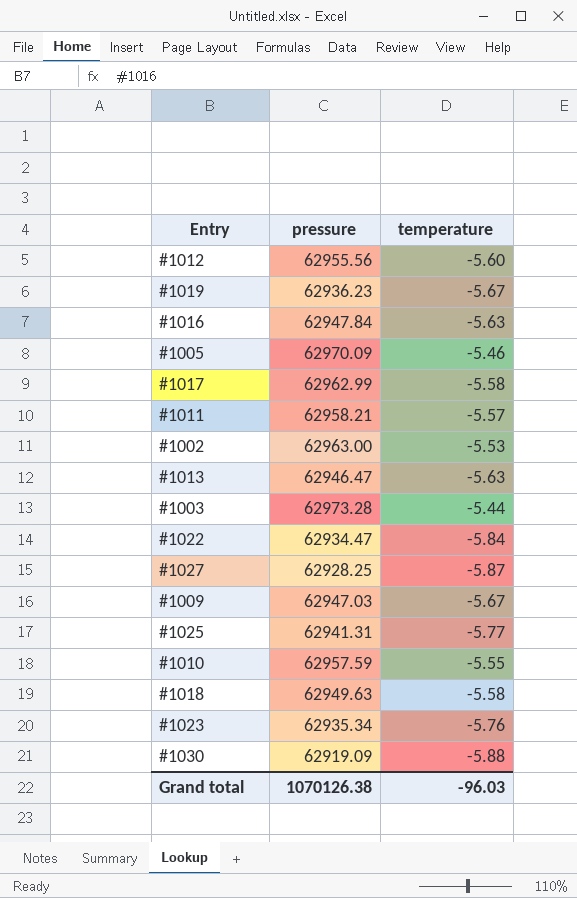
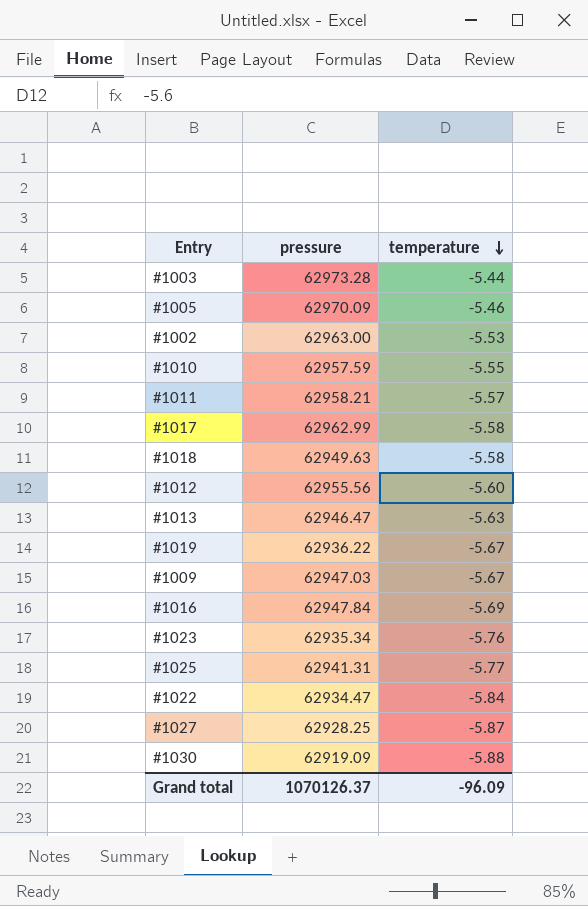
row order: none -> temperature descending
#1019 | pressure: 62936.23 -> 62936.22
#1016 | temperature: -5.63 -> -5.69
Grand total | pressure: 1070126.38 -> 1070126.37
Grand total | temperature: -96.03 -> -96.09

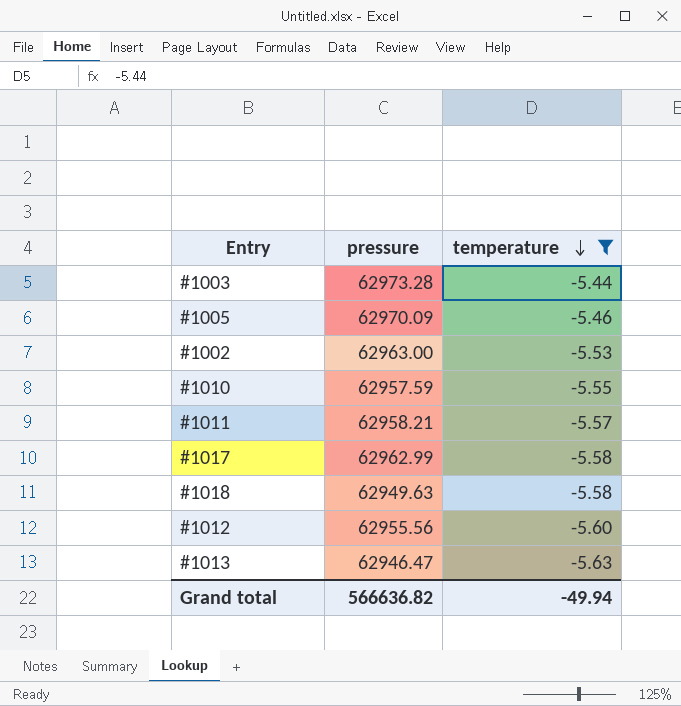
filter: none -> temperature >= -5.63
Grand total | pressure: 1070126.37 -> 566636.82
Grand total | temperature: -96.09 -> -49.94

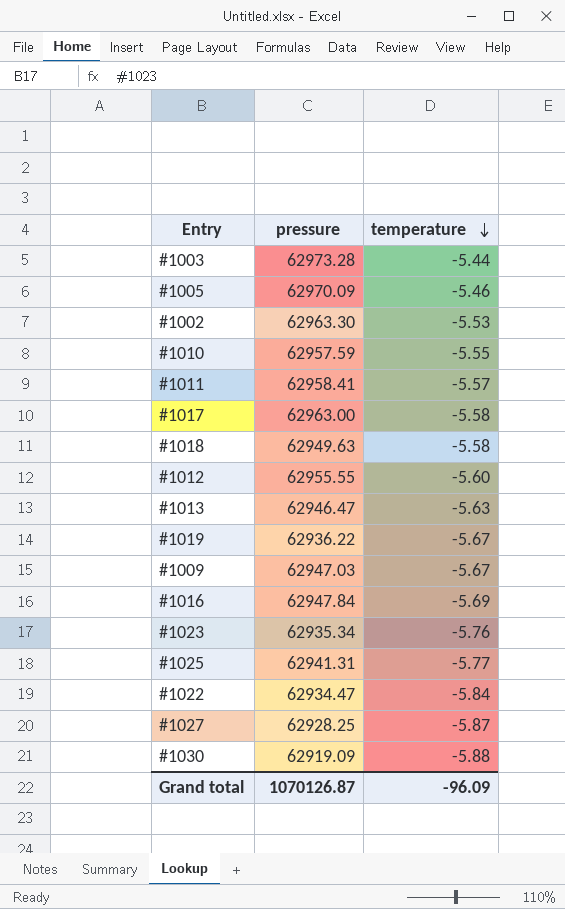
filter: temperature >= -5.63 -> none
#1002 | pressure: 62963.00 -> 62963.30
#1011 | pressure: 62958.21 -> 62958.41
#1017 | pressure: 62962.99 -> 62963.00
#1012 | pressure: 62955.56 -> 62955.55
Grand total | pressure: 566636.82 -> 1070126.87
Grand total | temperature: -49.94 -> -96.09

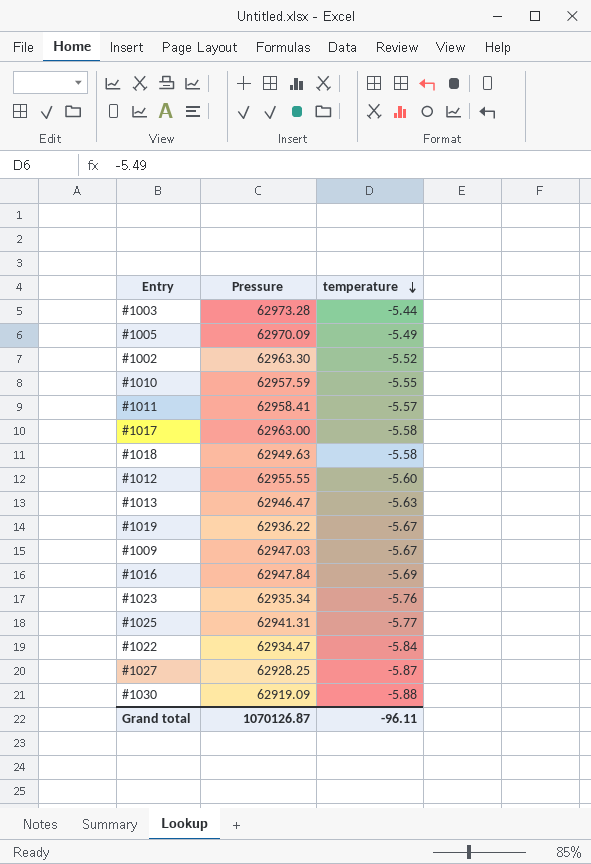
column name: pressure -> Pressure
#1005 | temperature: -5.46 -> -5.49
#1002 | temperature: -5.53 -> -5.52
Grand total | temperature: -96.09 -> -96.11

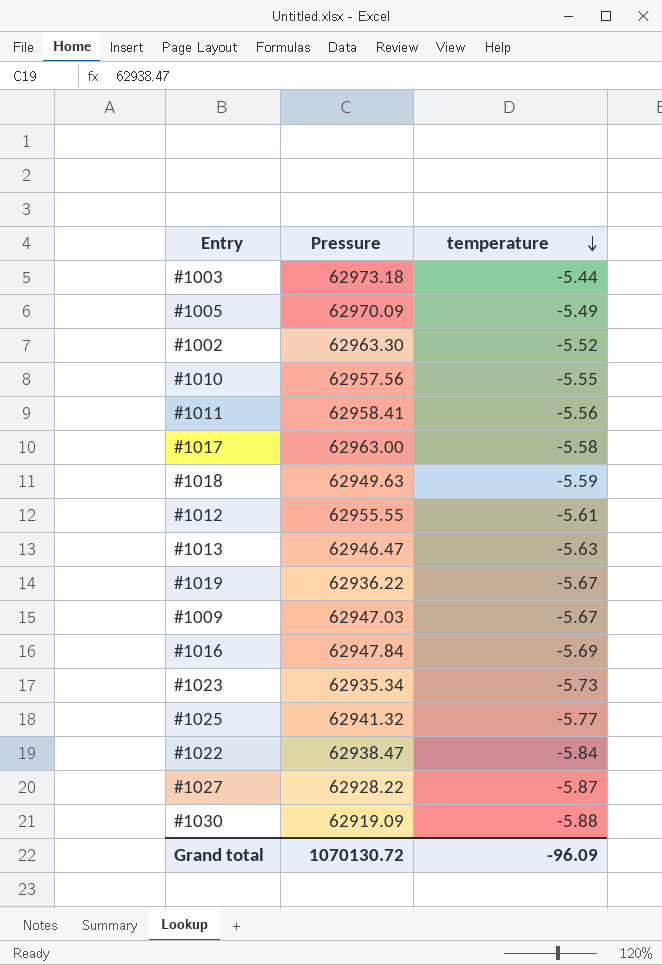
#1003 | Pressure: 62973.28 -> 62973.18
#1010 | Pressure: 62957.59 -> 62957.56
#1011 | temperature: -5.57 -> -5.56
#1018 | temperature: -5.58 -> -5.59
#1012 | temperature: -5.60 -> -5.61
#1023 | temperature: -5.76 -> -5.73
#1025 | Pressure: 62941.31 -> 62941.32
#1022 | Pressure: 62934.47 -> 62938.47
#1027 | Pressure: 62928.25 -> 62928.22
Grand total | Pressure: 1070126.87 -> 1070130.72
Grand total | temperature: -96.11 -> -96.09

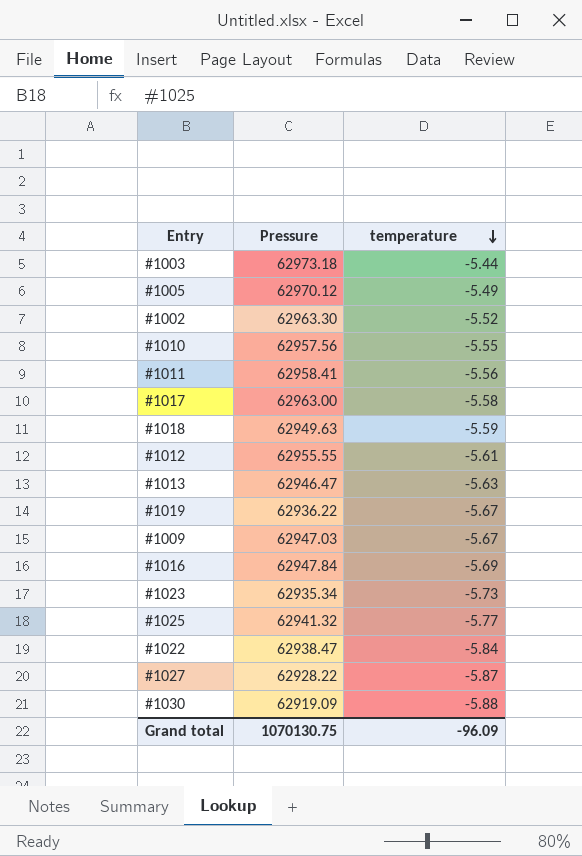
#1005 | Pressure: 62970.09 -> 62970.12
Grand total | Pressure: 1070130.72 -> 1070130.75

